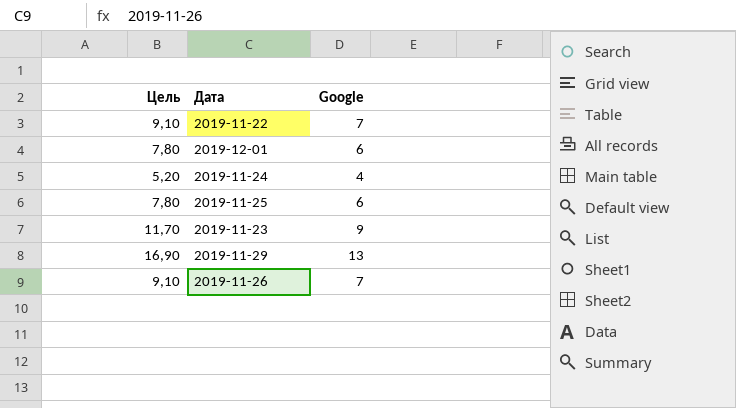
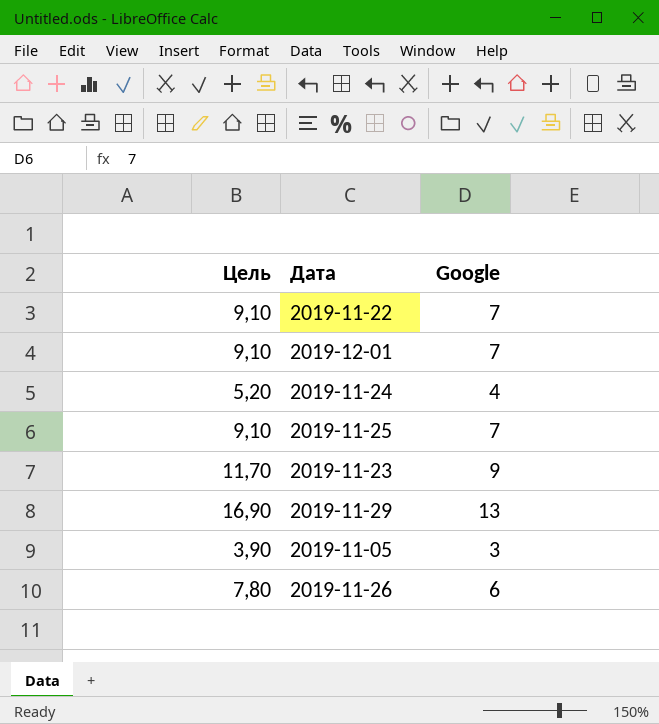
2019-12-01 | Цель: 7,80 -> 9,10
2019-12-01 | Google: 6 -> 7
2019-11-25 | Цель: 7,80 -> 9,10
2019-11-25 | Google: 6 -> 7
row 2019-11-05: none -> 3,90 | 3
2019-11-26 | Цель: 9,10 -> 7,80
2019-11-26 | Google: 7 -> 6

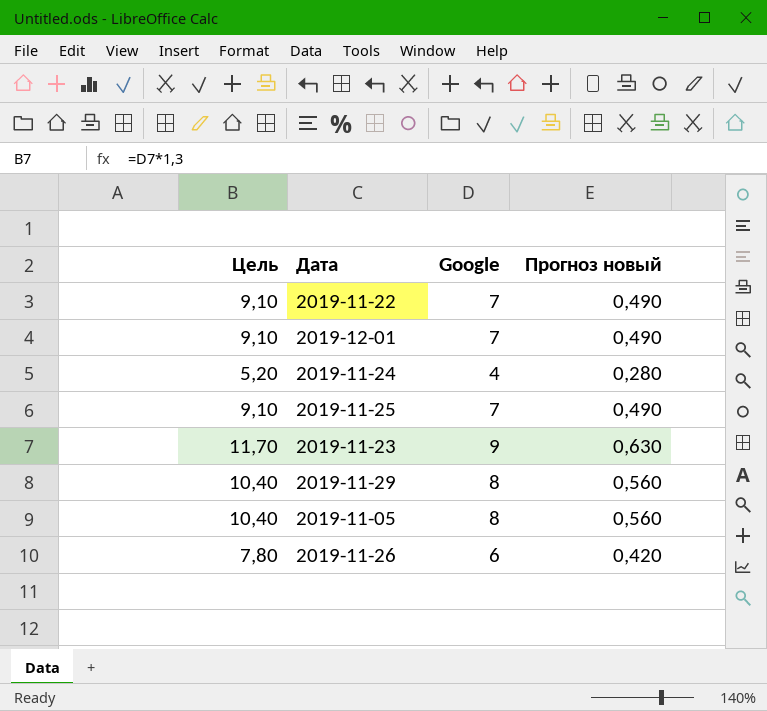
column Прогноз новый | formula: none -> [Google] * 0,07
2019-11-29 | Цель: 16,90 -> 10,40
2019-11-29 | Google: 13 -> 8
2019-11-05 | Цель: 3,90 -> 10,40
2019-11-05 | Google: 3 -> 8

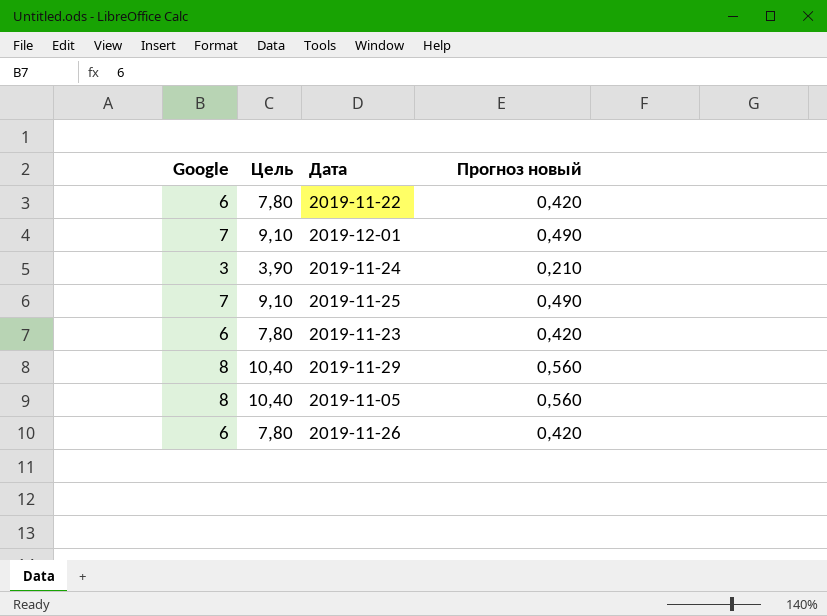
column Google | position: 3 -> 1
2019-11-22 | Google: 7 -> 6
2019-11-22 | Цель: 9,10 -> 7,80
2019-11-22 | Прогноз новый: 0,490 -> 0,420
2019-11-24 | Google: 4 -> 3
2019-11-24 | Цель: 5,20 -> 3,90
2019-11-24 | Прогноз новый: 0,280 -> 0,210
2019-11-23 | Google: 9 -> 6
2019-11-23 | Цель: 11,70 -> 7,80
2019-11-23 | Прогноз новый: 0,630 -> 0,420

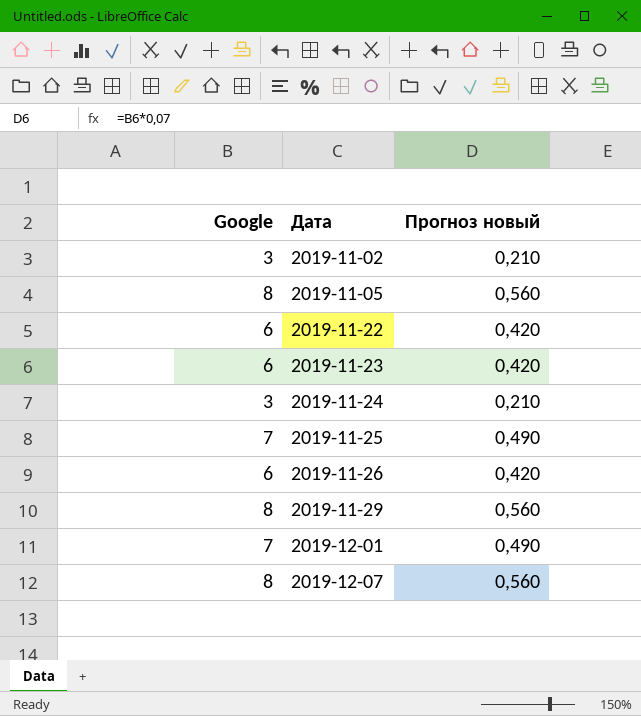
row order: none -> Дата ascending
column Цель | formula: [Google] * 1,3 -> none
row 2019-11-02: none -> 3 | 0,210
row 2019-12-07: none -> 8 | 0,560

